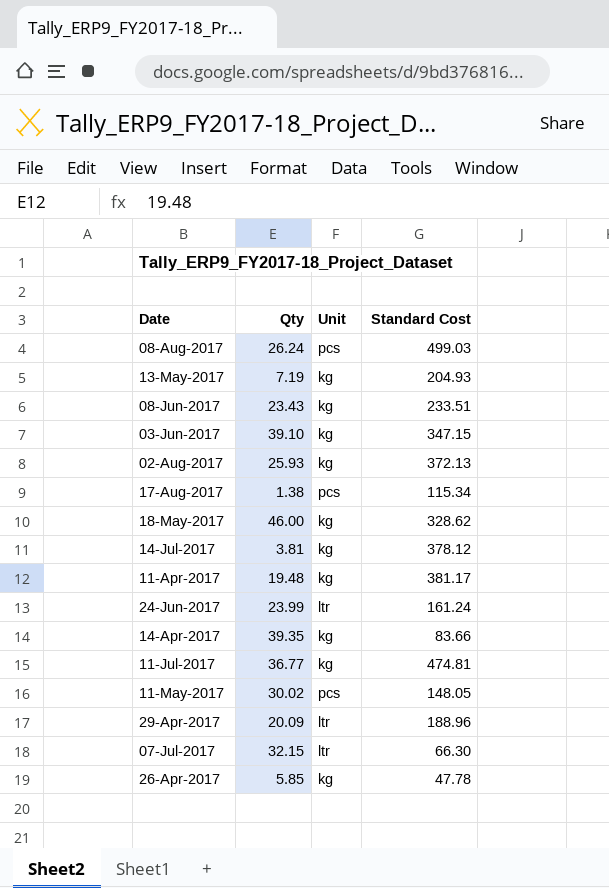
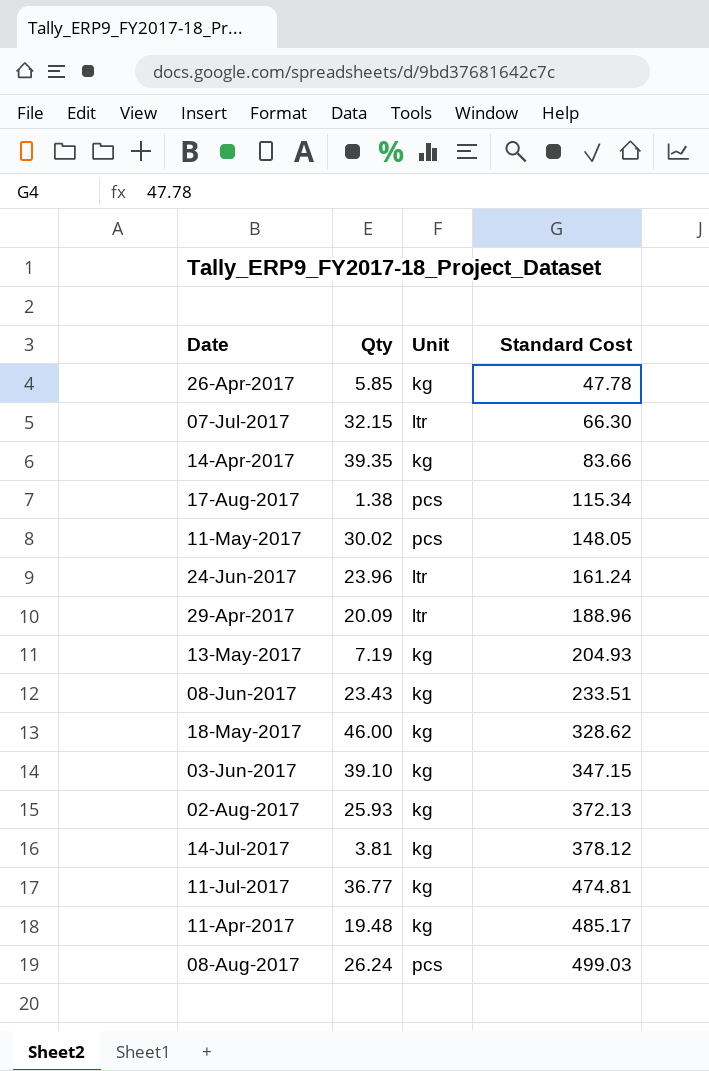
row order: none -> Standard Cost ascending
24-Jun-2017 | Qty: 23.99 -> 23.96
11-Apr-2017 | Standard Cost: 381.17 -> 485.17

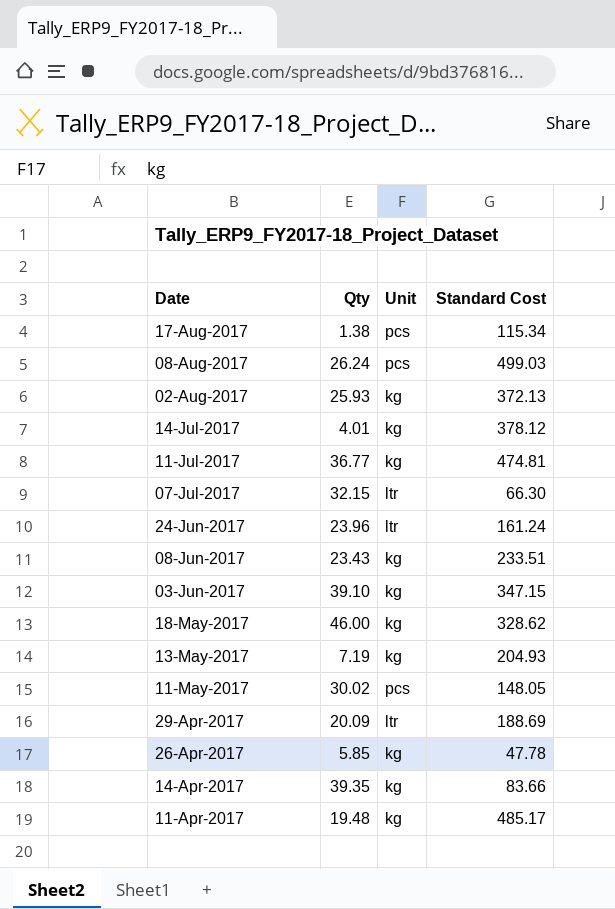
row order: Standard Cost ascending -> Date descending
14-Jul-2017 | Qty: 3.81 -> 4.01
29-Apr-2017 | Standard Cost: 188.96 -> 188.69

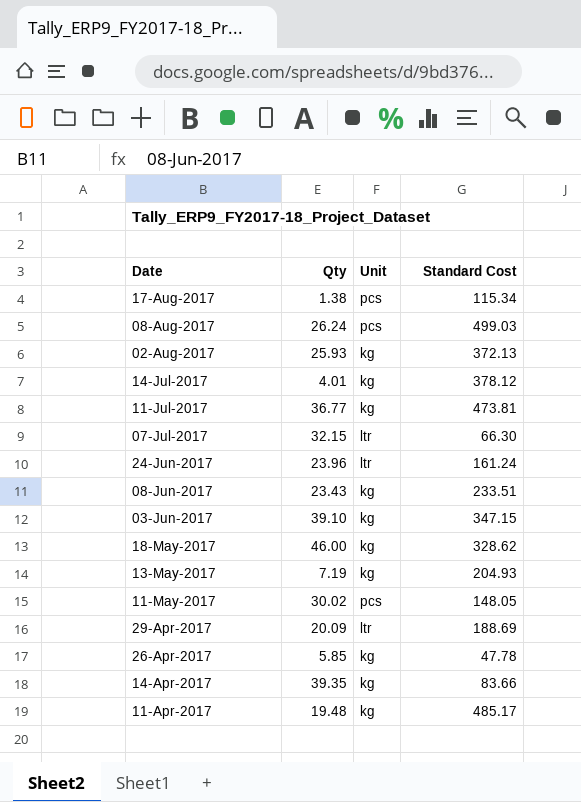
11-Jul-2017 | Standard Cost: 474.81 -> 473.81

